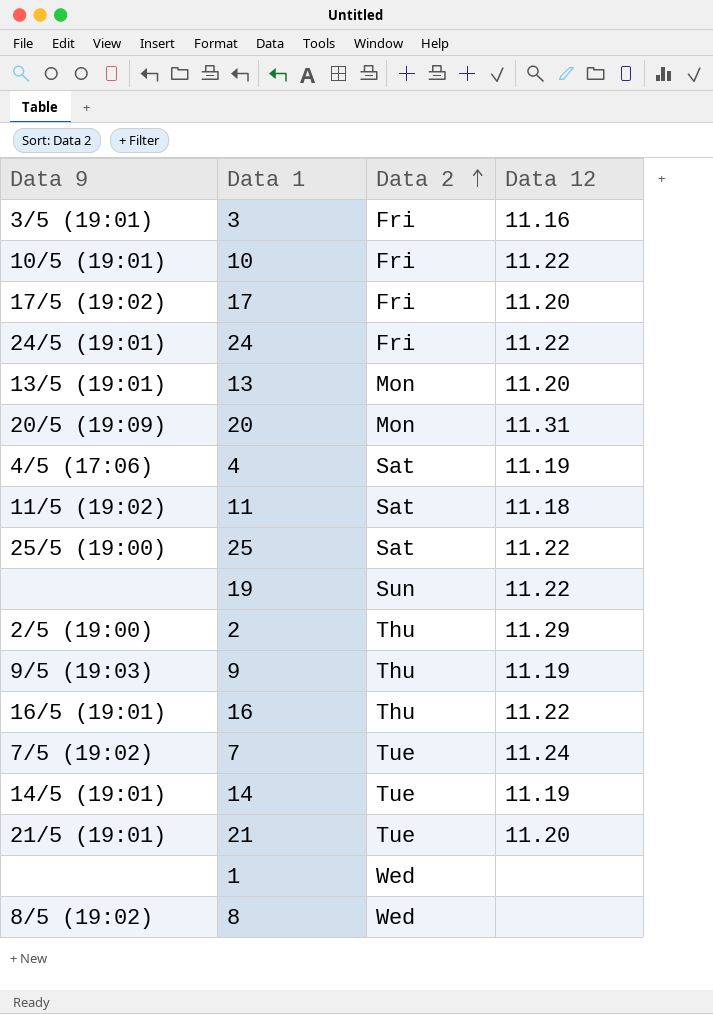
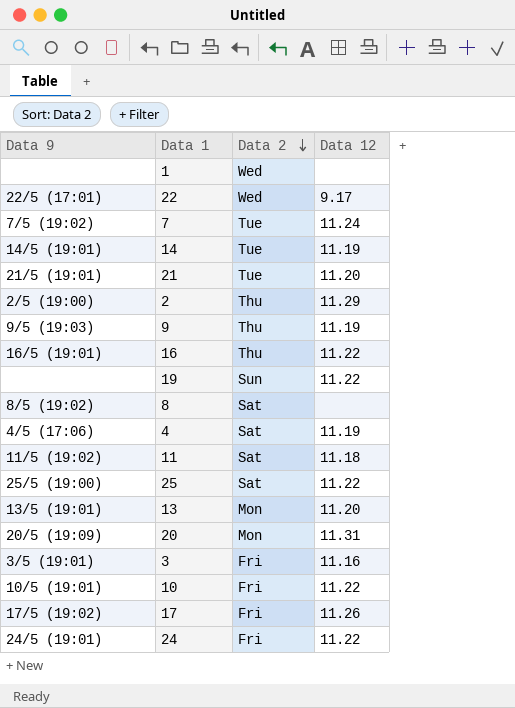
row order: Data 2 ascending -> Data 2 descending
row 22: none -> 22/5 (17:01) | Wed | 9.17
8 | Data 2: Wed -> Sat
17 | Data 12: 11.20 -> 11.26

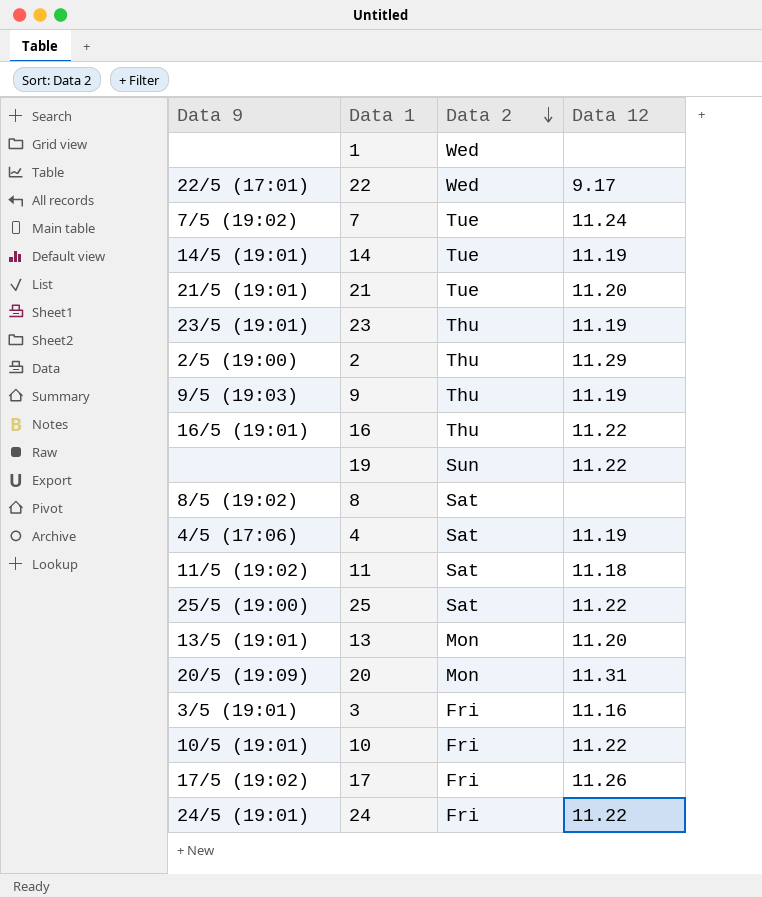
row 23: none -> 23/5 (19:01) | Thu | 11.19

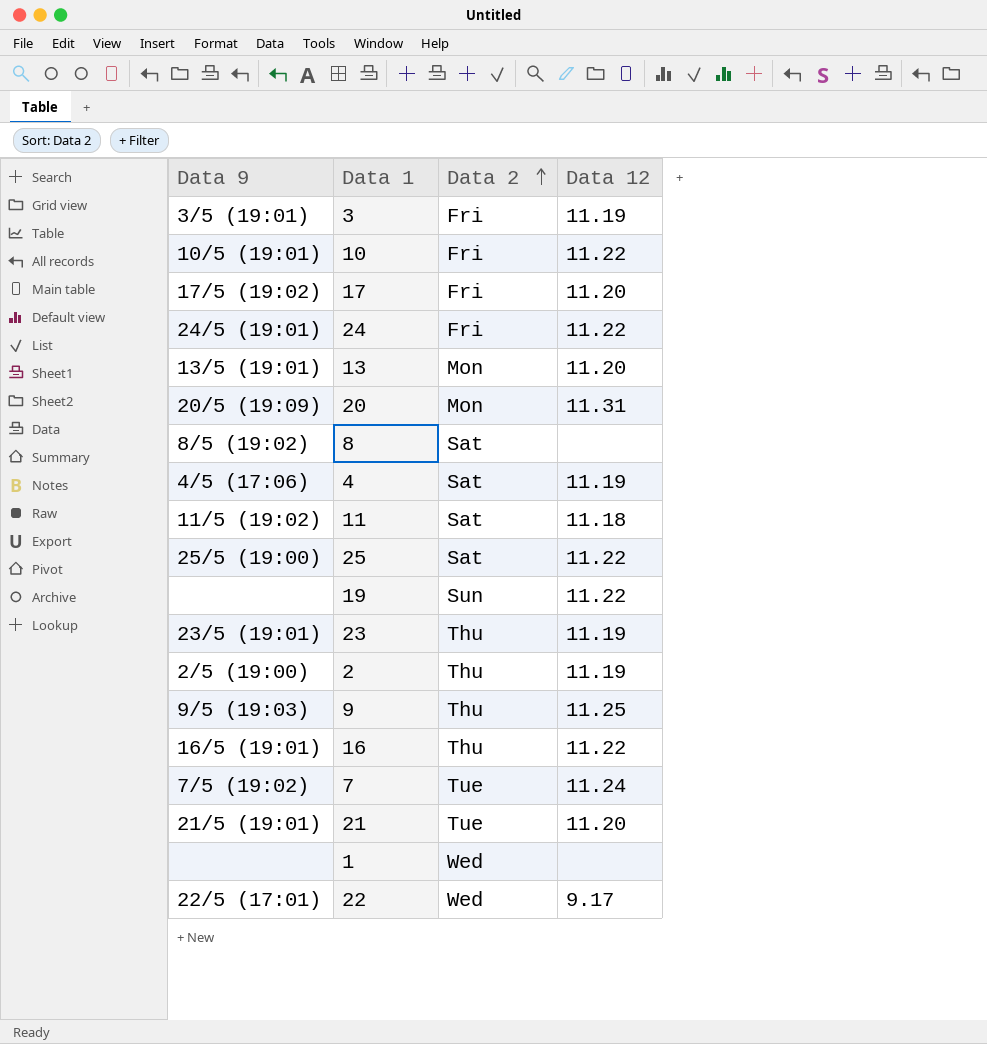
row order: Data 2 descending -> Data 2 ascending
row 14: 14/5 (19:01) | Tue | 11.19 -> none
3 | Data 12: 11.16 -> 11.19
17 | Data 12: 11.26 -> 11.20
2 | Data 12: 11.29 -> 11.19
9 | Data 12: 11.19 -> 11.25

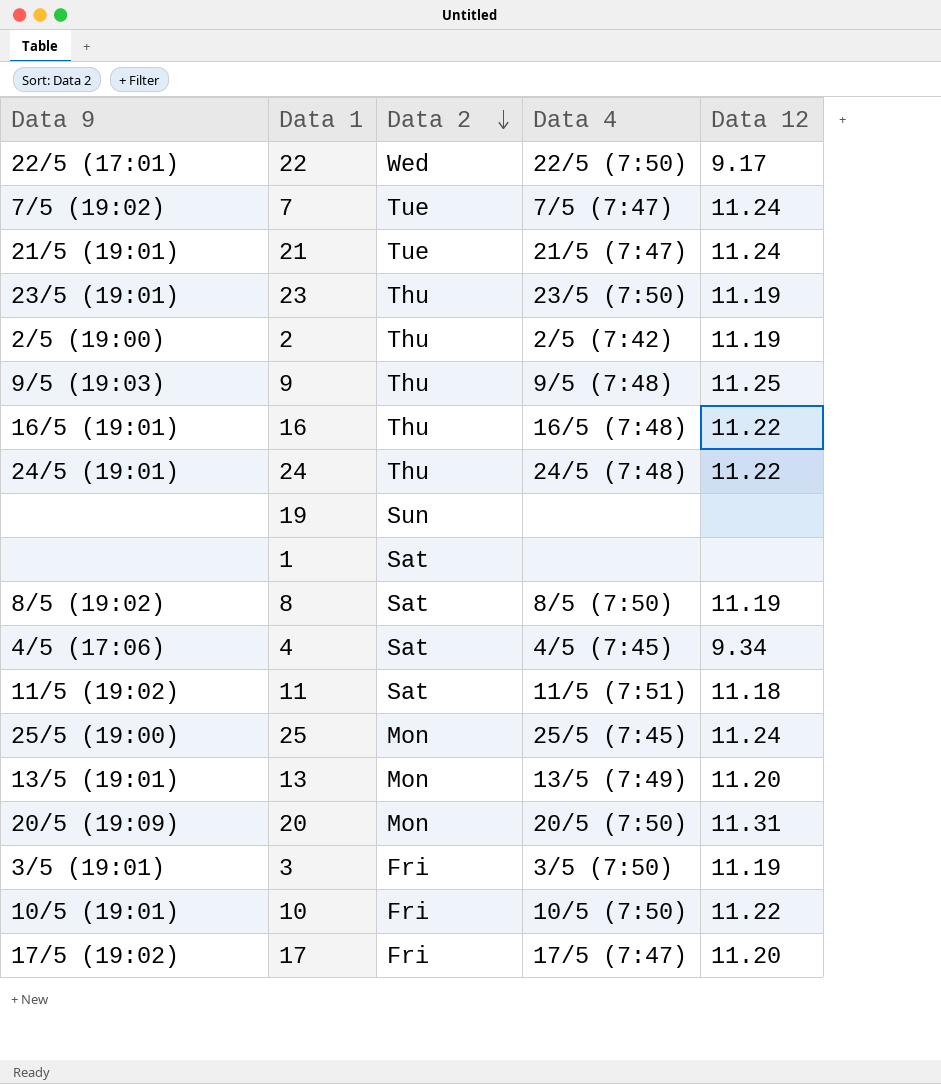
row order: Data 2 ascending -> Data 2 descending
column Data 4 | position: none -> 4
21 | Data 12: 11.20 -> 11.24
24 | Data 2: Fri -> Thu
19 | Data 12: 11.22 -> none
1 | Data 2: Wed -> Sat
8 | Data 12: none -> 11.19
4 | Data 12: 11.19 -> 9.34
25 | Data 2: Sat -> Mon
25 | Data 12: 11.22 -> 11.24

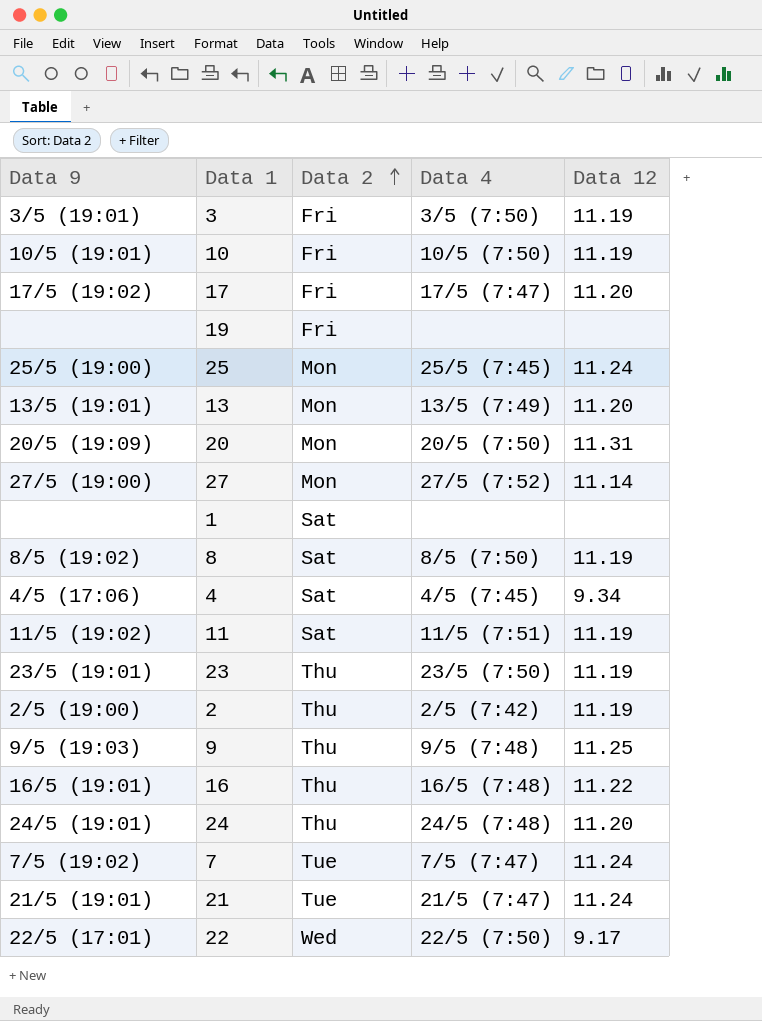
row order: Data 2 descending -> Data 2 ascending
10 | Data 12: 11.22 -> 11.19
19 | Data 2: Sun -> Fri
row 27: none -> 27/5 (19:00) | Mon | 27/5 (7:52) | 11.14
11 | Data 12: 11.18 -> 11.19
24 | Data 12: 11.22 -> 11.20

